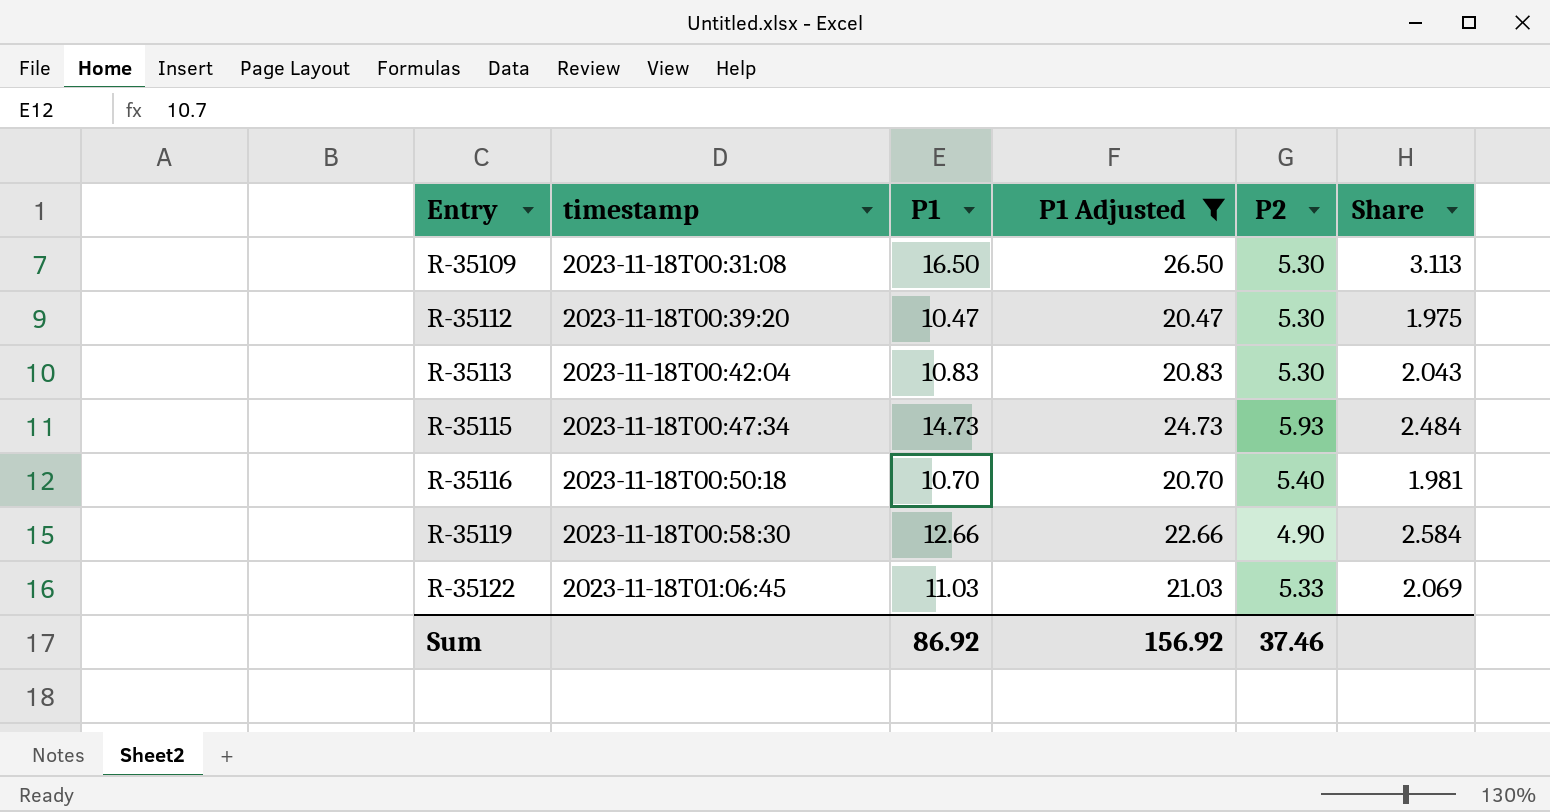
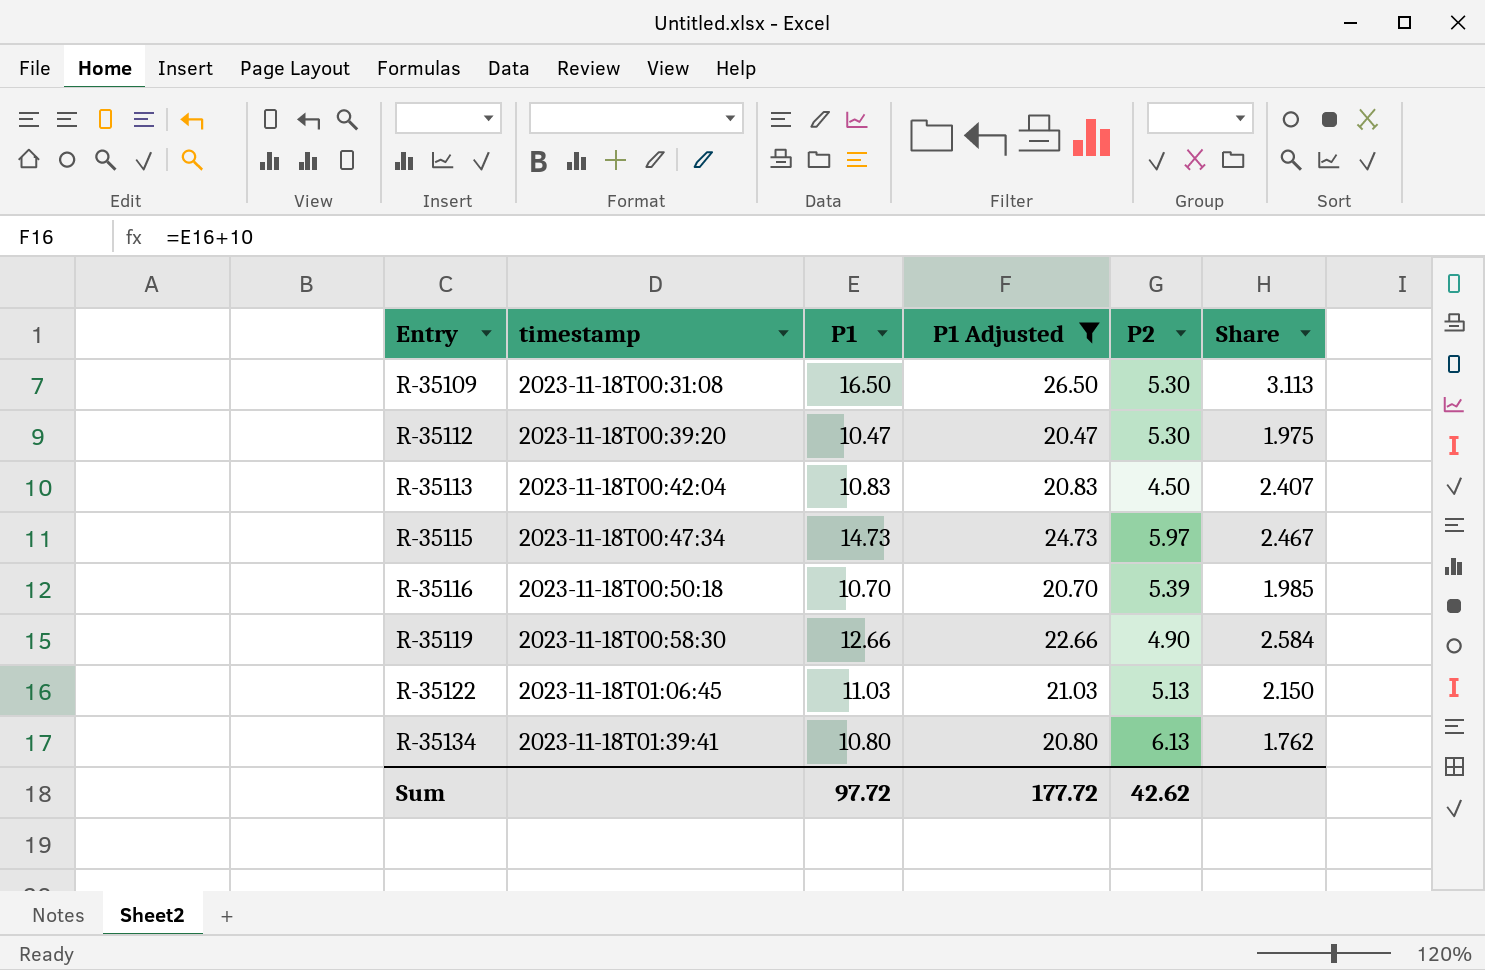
R-35113 | P2: 5.30 -> 4.50
R-35113 | Share: 2.043 -> 2.407
R-35115 | P2: 5.93 -> 5.97
R-35115 | Share: 2.484 -> 2.467
R-35116 | P2: 5.40 -> 5.39
R-35116 | Share: 1.981 -> 1.985
R-35122 | P2: 5.33 -> 5.13
R-35122 | Share: 2.069 -> 2.150
row R-35134: none -> 2023-11-18T01:39:41 | 10.80 | 20.80 | 6.13 | 1.762
Sum | P1: 86.92 -> 97.72
Sum | P1 Adjusted: 156.92 -> 177.72
Sum | P2: 37.46 -> 42.62

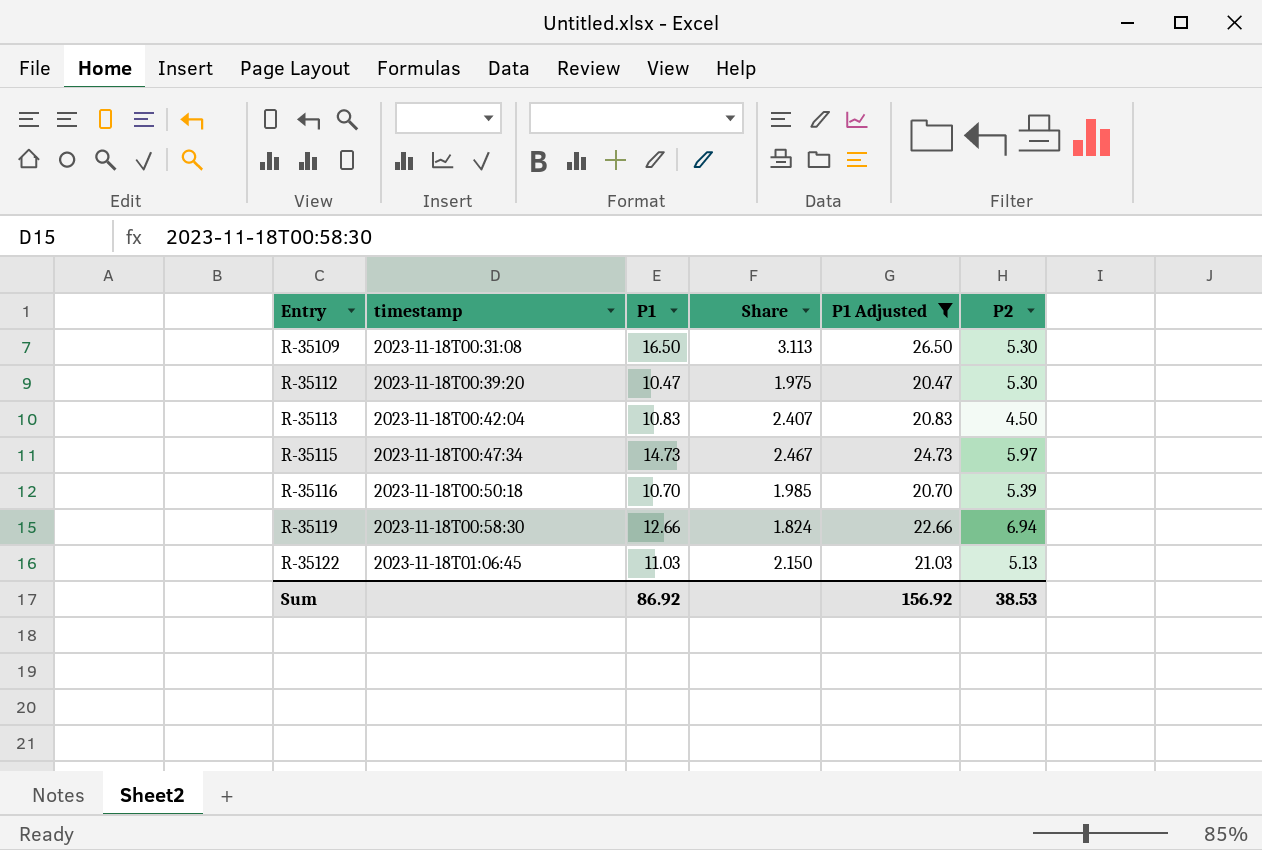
column Share | position: 6 -> 4
row R-35134: 2023-11-18T01:39:41 | 10.80 | 20.80 | 6.13 | 1.762 -> none
R-35119 | Share: 2.584 -> 1.824
R-35119 | P2: 4.90 -> 6.94
Sum | P1: 97.72 -> 86.92
Sum | P1 Adjusted: 177.72 -> 156.92
Sum | P2: 42.62 -> 38.53

